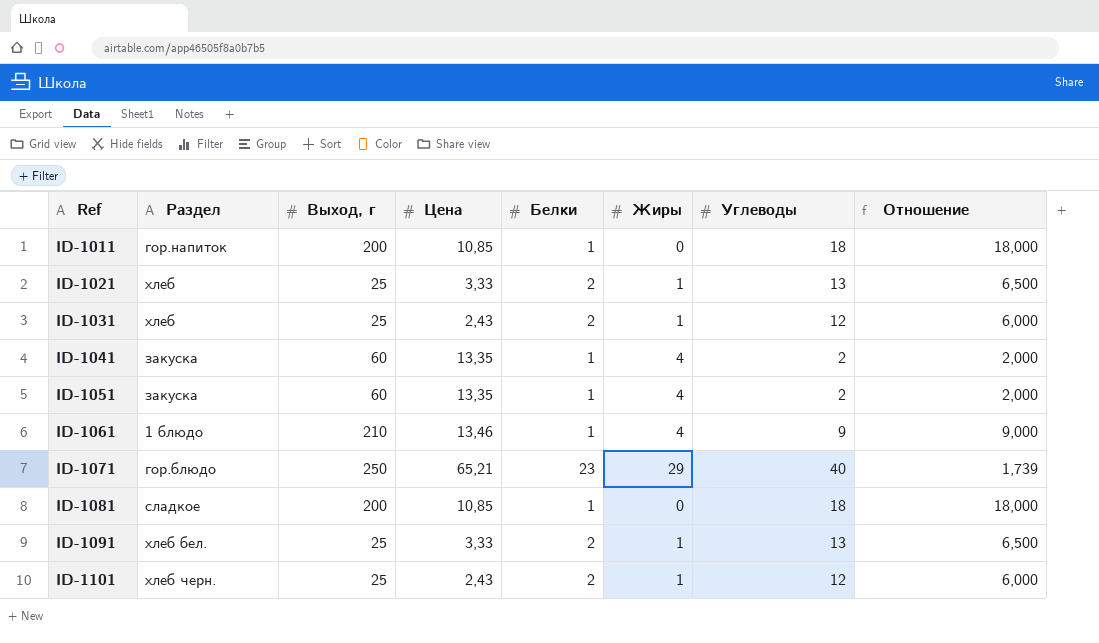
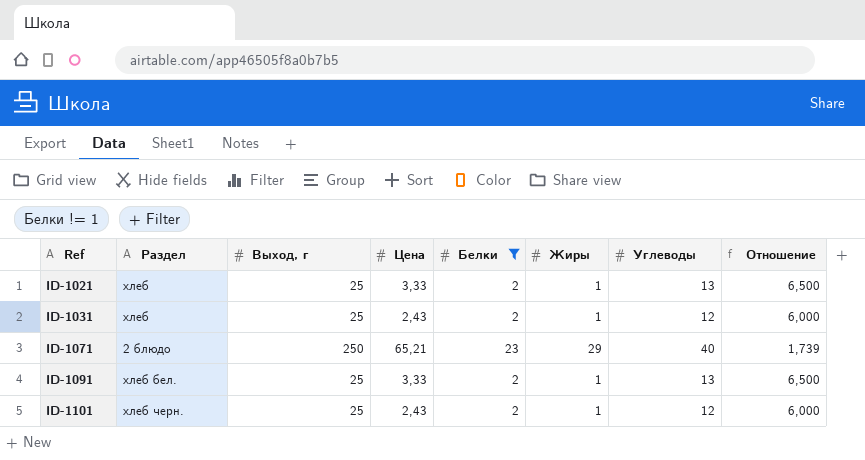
filter: none -> Белки != 1
ID-1071 | Раздел: гор.блюдо -> 2 блюдо

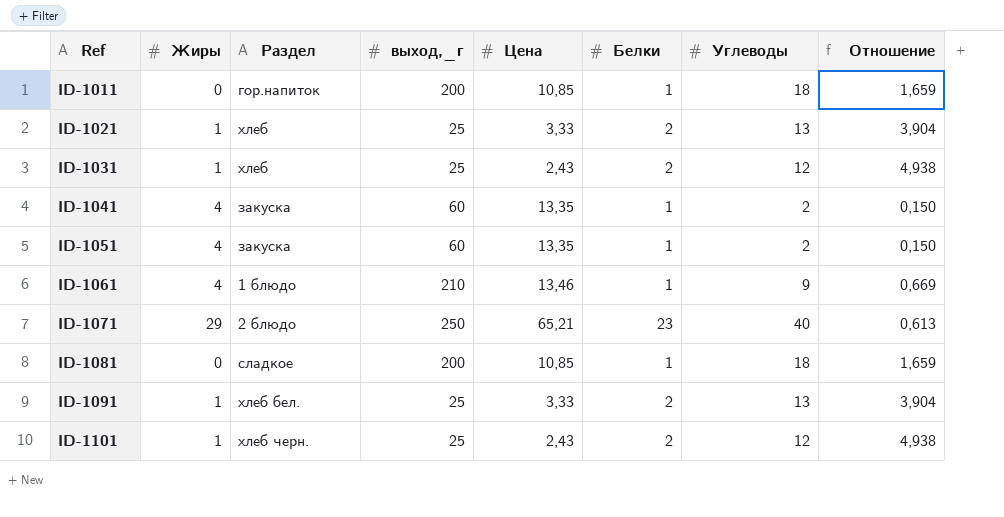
filter: Белки != 1 -> none
column Жиры | position: 6 -> 2
column name: Выход, г -> выход,_г
column Отношение | formula: [Углеводы] / [Белки] -> [Углеводы] / [Цена]

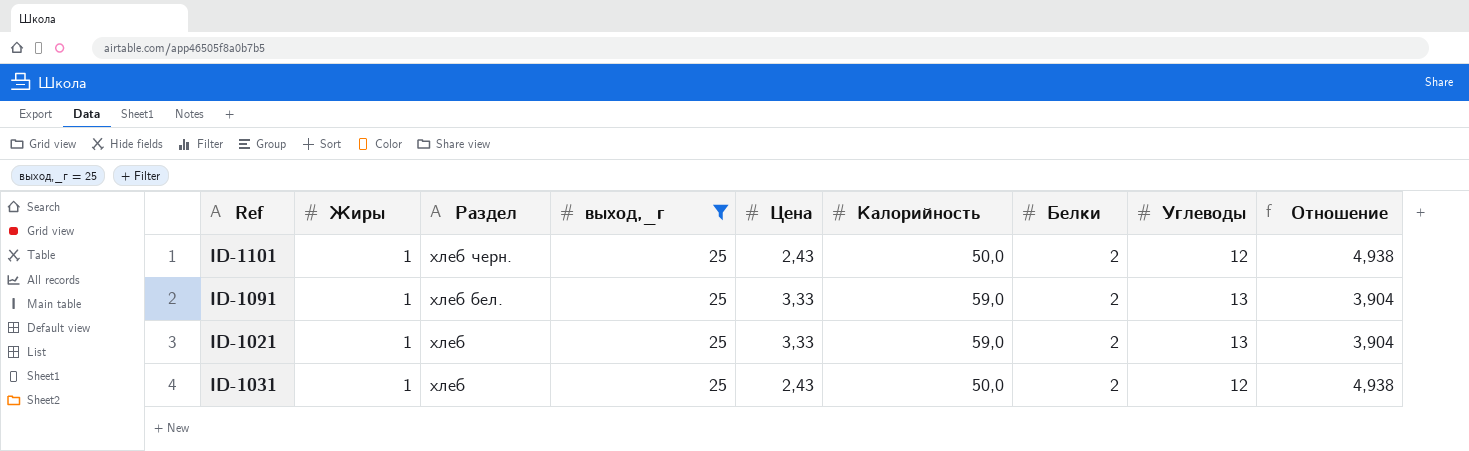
filter: none -> выход,_г = 25
row order: Ref ascending -> Раздел descending
column Калорийность | position: none -> 6

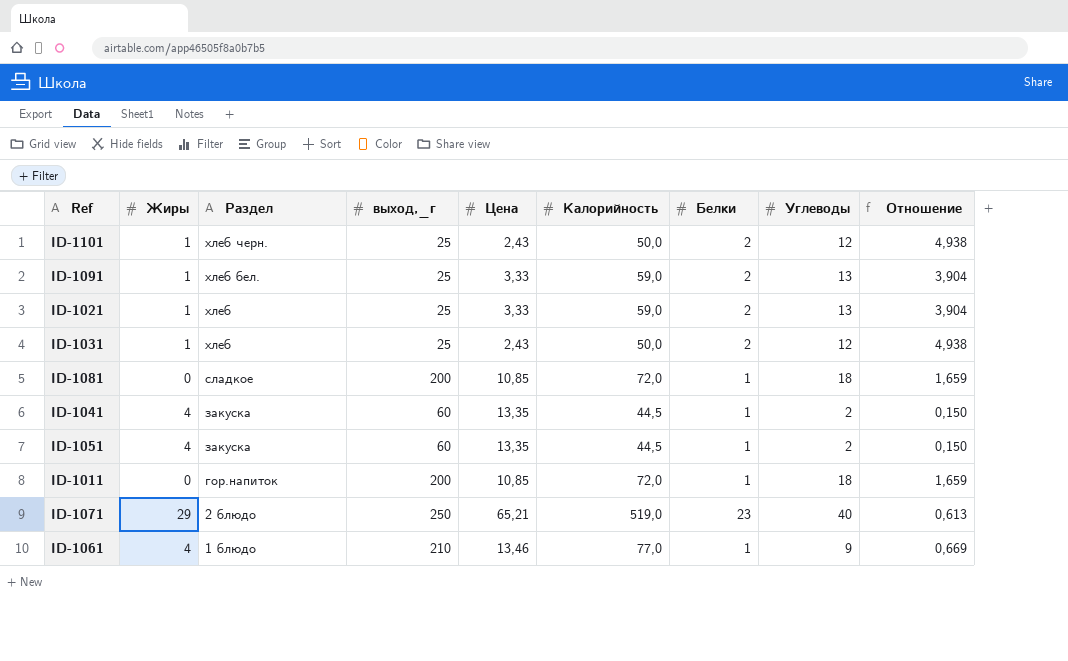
filter: выход,_г = 25 -> none

